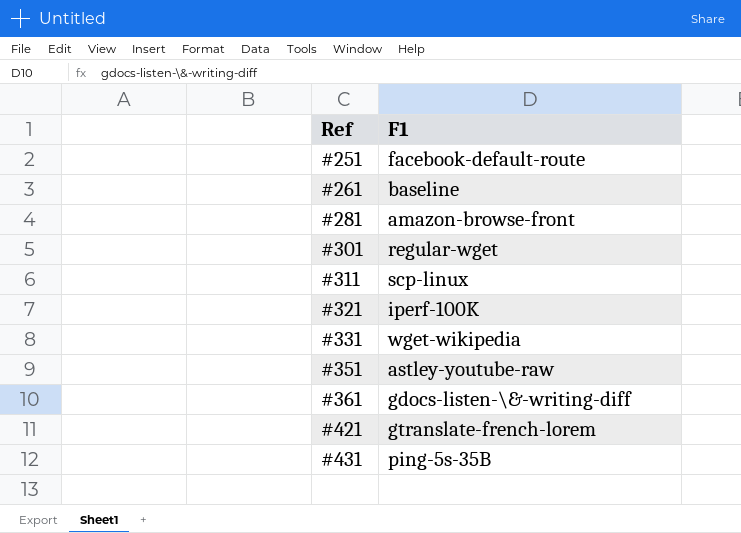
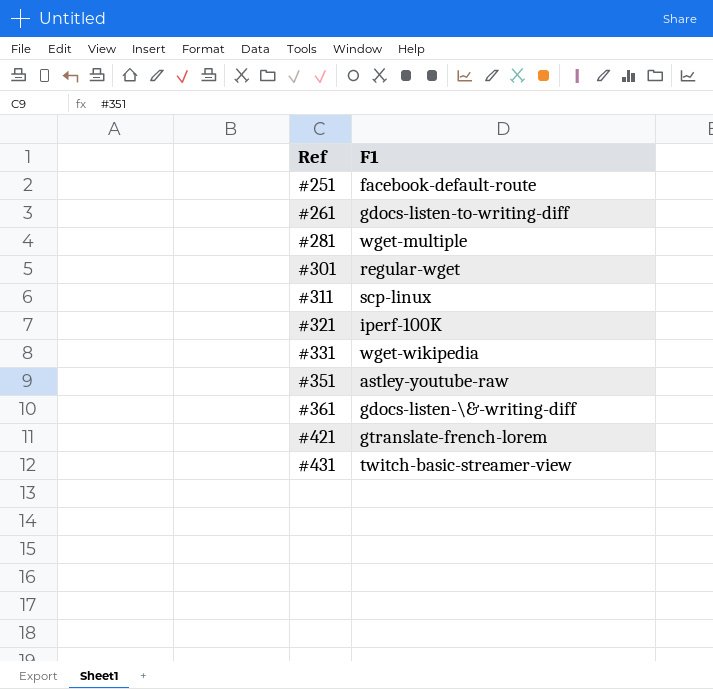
#261 | F1: baseline -> gdocs-listen-to-writing-diff
#281 | F1: amazon-browse-front -> wget-multiple
#431 | F1: ping-5s-35B -> twitch-basic-streamer-view

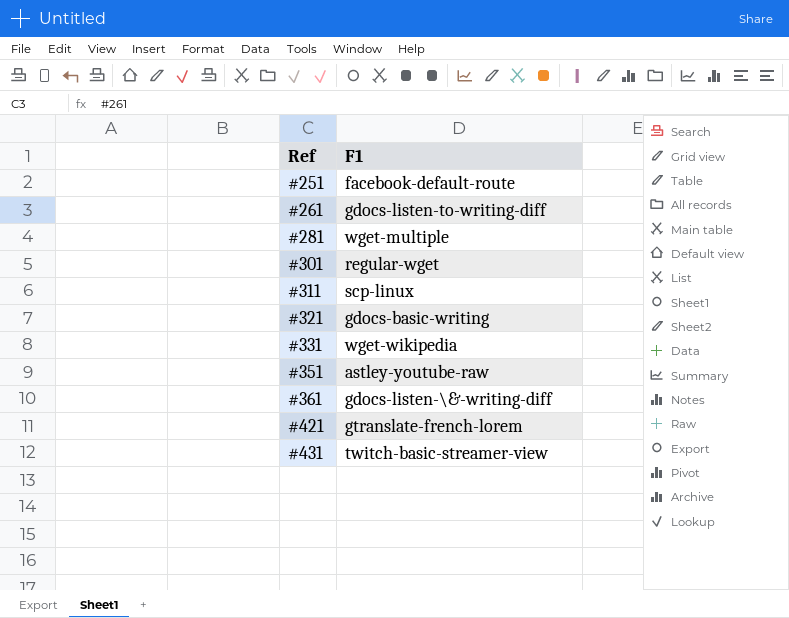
#321 | F1: iperf-100K -> gdocs-basic-writing

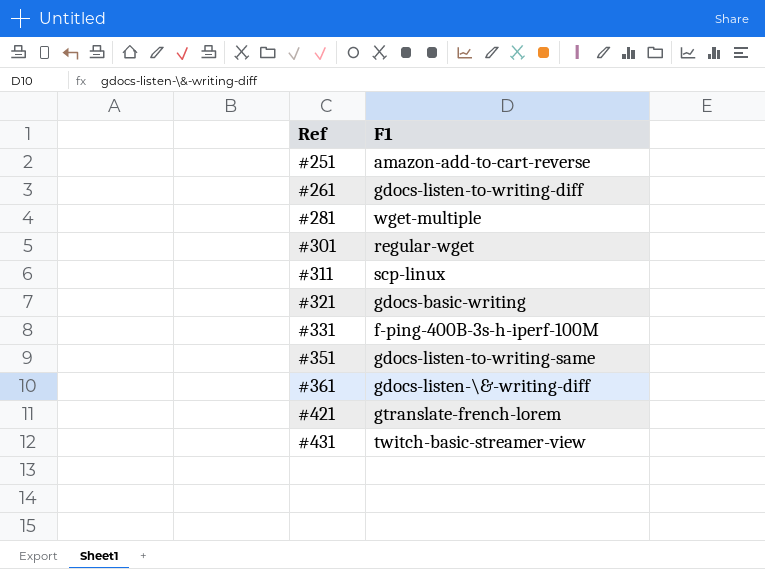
#251 | F1: facebook-default-route -> amazon-add-to-cart-reverse
#331 | F1: wget-wikipedia -> f-ping-400B-3s-h-iperf-100M
#351 | F1: astley-youtube-raw -> gdocs-listen-to-writing-same

